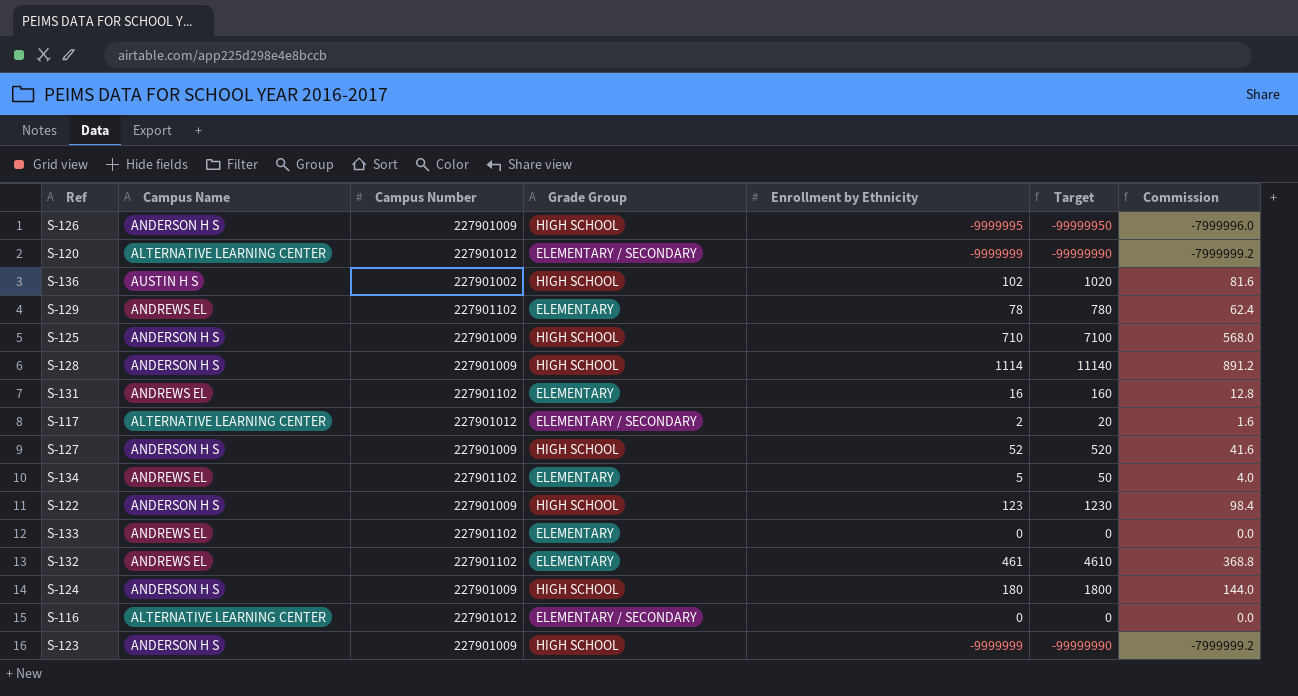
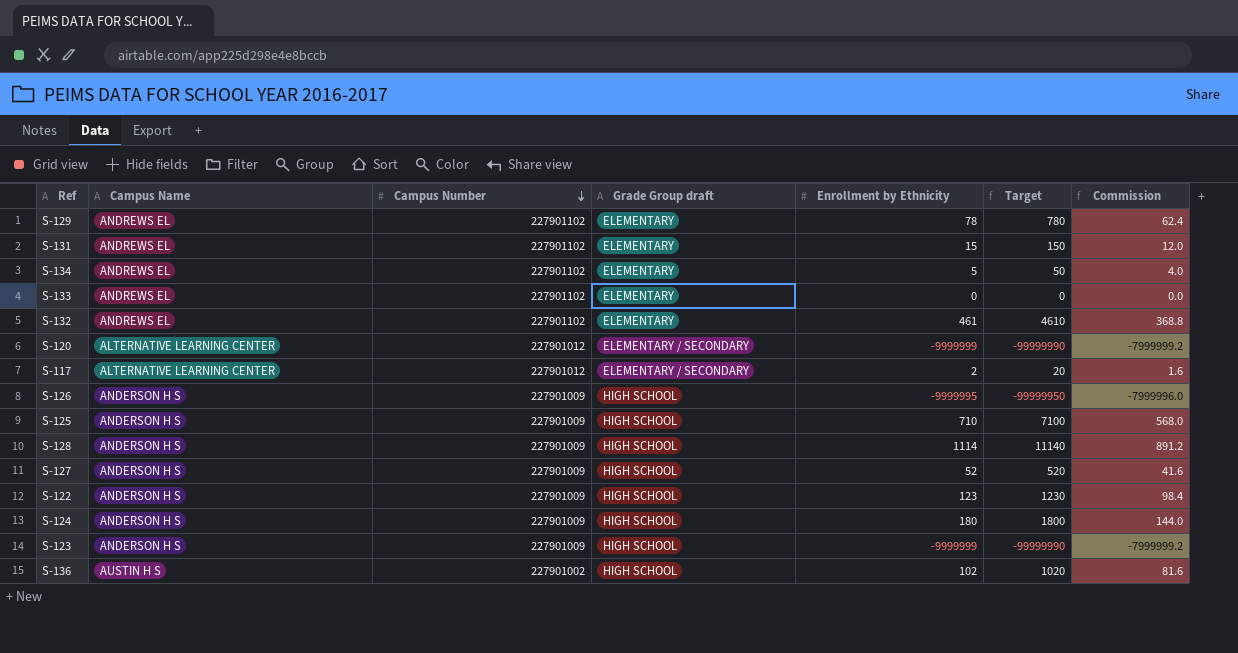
row order: none -> Campus Number descending
column name: Grade Group -> Grade Group draft
row S-116: ALTERNATIVE LEARNING CENTER | 227901012 | ELEMENTARY / SECONDARY | 0 | 0 | 0.0 -> none
S-131 | Enrollment by Ethnicity: 16 -> 15
S-131 | Target: 160 -> 150
S-131 | Commission: 12.8 -> 12.0

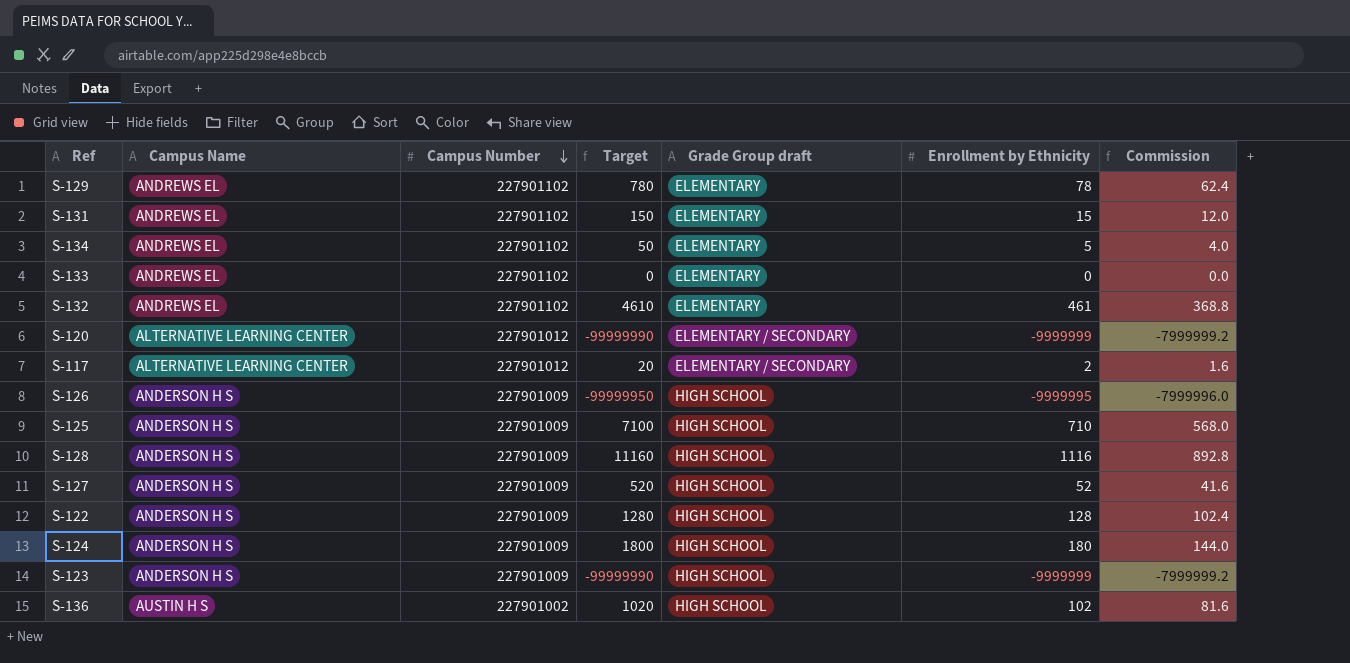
column Target | position: 6 -> 4
S-128 | Target: 11140 -> 11160
S-128 | Enrollment by Ethnicity: 1114 -> 1116
S-128 | Commission: 891.2 -> 892.8
S-122 | Target: 1230 -> 1280
S-122 | Enrollment by Ethnicity: 123 -> 128
S-122 | Commission: 98.4 -> 102.4

